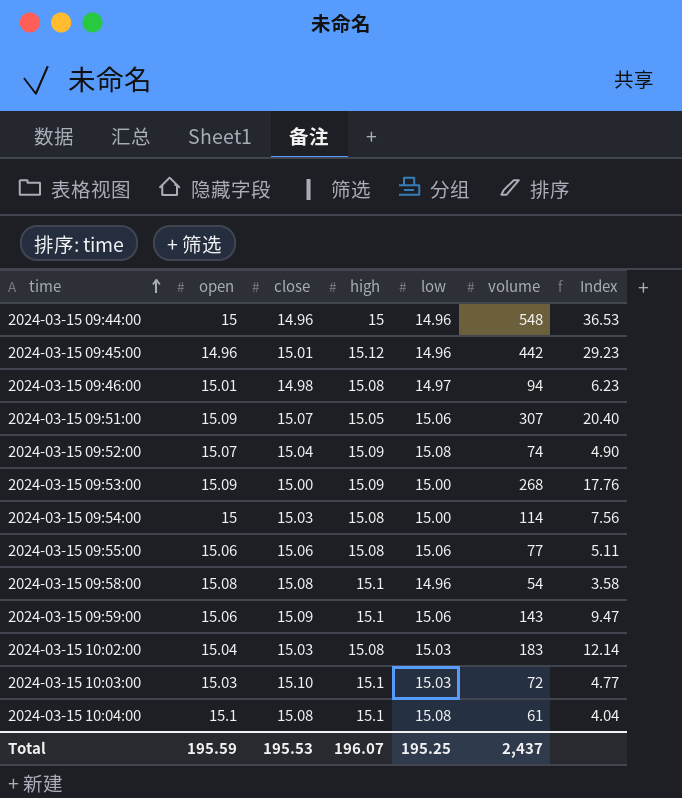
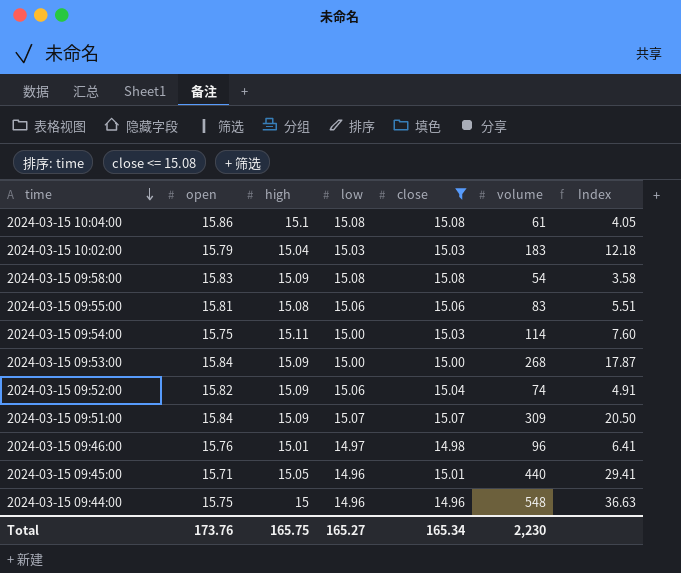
filter: none -> close <= 15.08
row order: time ascending -> time descending
column close | position: 3 -> 5
column Index | formula: [volume] / [high] -> [volume] / [low]
2024-03-15 10:04:00 | open: 15.1 -> 15.86
2024-03-15 10:02:00 | open: 15.04 -> 15.79
2024-03-15 10:02:00 | high: 15.08 -> 15.04
2024-03-15 09:58:00 | open: 15.08 -> 15.83
2024-03-15 09:58:00 | high: 15.1 -> 15.09
2024-03-15 09:58:00 | low: 14.96 -> 15.08
2024-03-15 09:55:00 | open: 15.06 -> 15.81
2024-03-15 09:55:00 | volume: 77 -> 83
2024-03-15 09:54:00 | open: 15 -> 15.75
2024-03-15 09:54:00 | high: 15.08 -> 15.11
2024-03-15 09:53:00 | open: 15.09 -> 15.84
2024-03-15 09:52:00 | open: 15.07 -> 15.82
2024-03-15 09:52:00 | low: 15.08 -> 15.06
2024-03-15 09:51:00 | open: 15.09 -> 15.84
2024-03-15 09:51:00 | high: 15.05 -> 15.09
2024-03-15 09:51:00 | low: 15.06 -> 15.07
2024-03-15 09:51:00 | volume: 307 -> 309
2024-03-15 09:46:00 | open: 15.01 -> 15.76
2024-03-15 09:46:00 | high: 15.08 -> 15.01
2024-03-15 09:46:00 | volume: 94 -> 96
2024-03-15 09:45:00 | open: 14.96 -> 15.71
2024-03-15 09:45:00 | high: 15.12 -> 15.05
2024-03-15 09:45:00 | volume: 442 -> 440
2024-03-15 09:44:00 | open: 15 -> 15.75
Total | open: 195.59 -> 173.76
Total | high: 196.07 -> 165.75
Total | low: 195.25 -> 165.27
Total | close: 195.53 -> 165.34
Total | volume: 2,437 -> 2,230

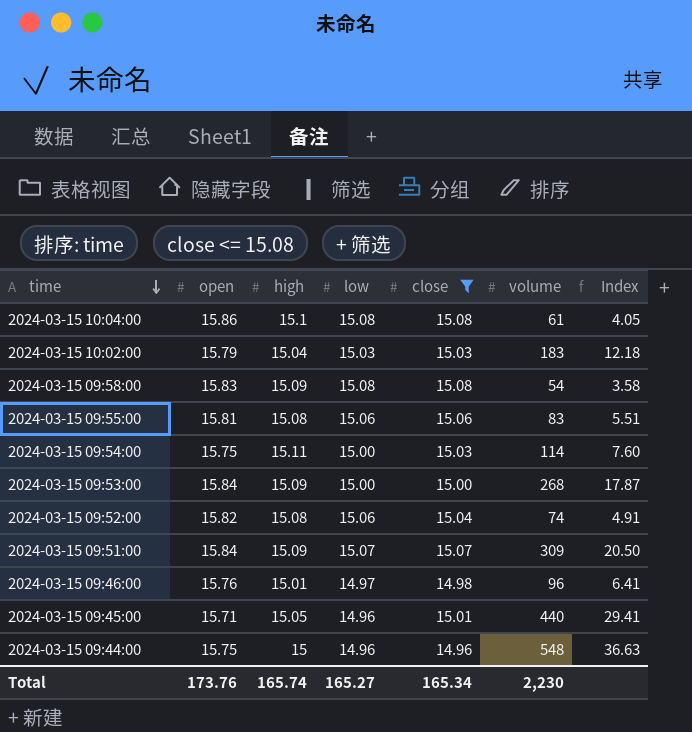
2024-03-15 09:52:00 | high: 15.09 -> 15.08
Total | high: 165.75 -> 165.74

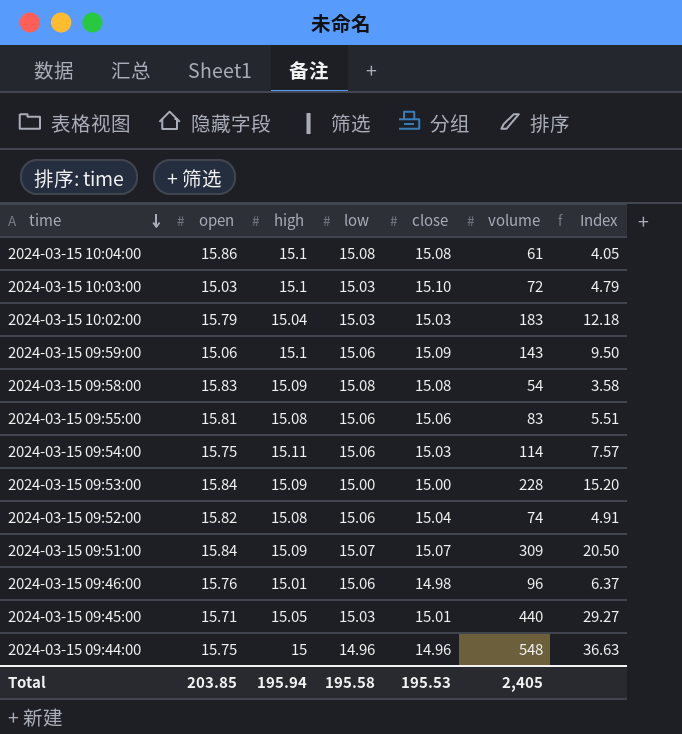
filter: close <= 15.08 -> none
2024-03-15 09:54:00 | low: 15.00 -> 15.06
2024-03-15 09:54:00 | Index: 7.60 -> 7.57
2024-03-15 09:53:00 | volume: 268 -> 228
2024-03-15 09:53:00 | Index: 17.87 -> 15.20
2024-03-15 09:46:00 | low: 14.97 -> 15.06
2024-03-15 09:46:00 | Index: 6.41 -> 6.37
2024-03-15 09:45:00 | low: 14.96 -> 15.03
2024-03-15 09:45:00 | Index: 29.41 -> 29.27
Total | open: 173.76 -> 203.85
Total | high: 165.74 -> 195.94
Total | low: 165.27 -> 195.58
Total | close: 165.34 -> 195.53
Total | volume: 2,230 -> 2,405

